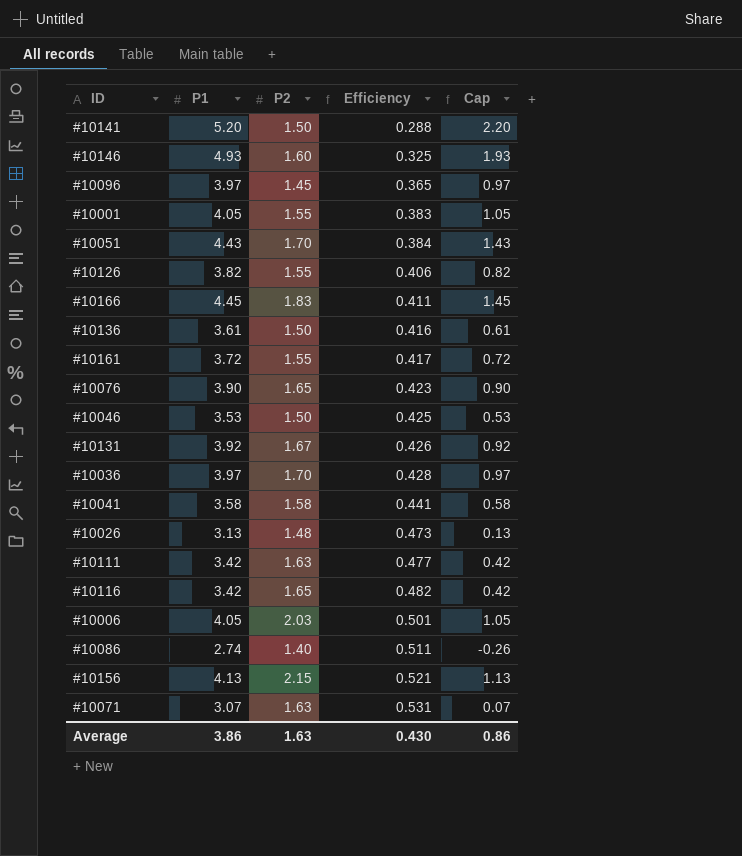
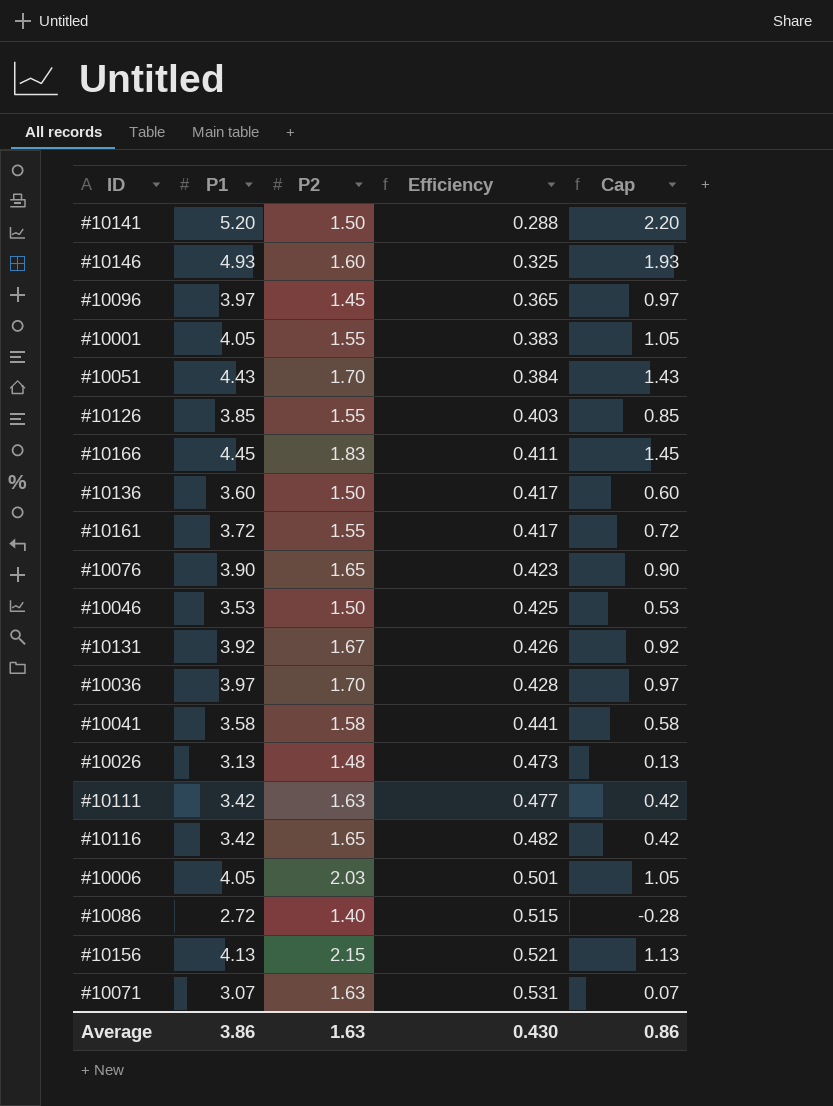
#10126 | P1: 3.82 -> 3.85
#10126 | Efficiency: 0.406 -> 0.403
#10126 | Cap: 0.82 -> 0.85
#10136 | P1: 3.61 -> 3.60
#10136 | Efficiency: 0.416 -> 0.417
#10136 | Cap: 0.61 -> 0.60
#10086 | P1: 2.74 -> 2.72
#10086 | Efficiency: 0.511 -> 0.515
#10086 | Cap: -0.26 -> -0.28

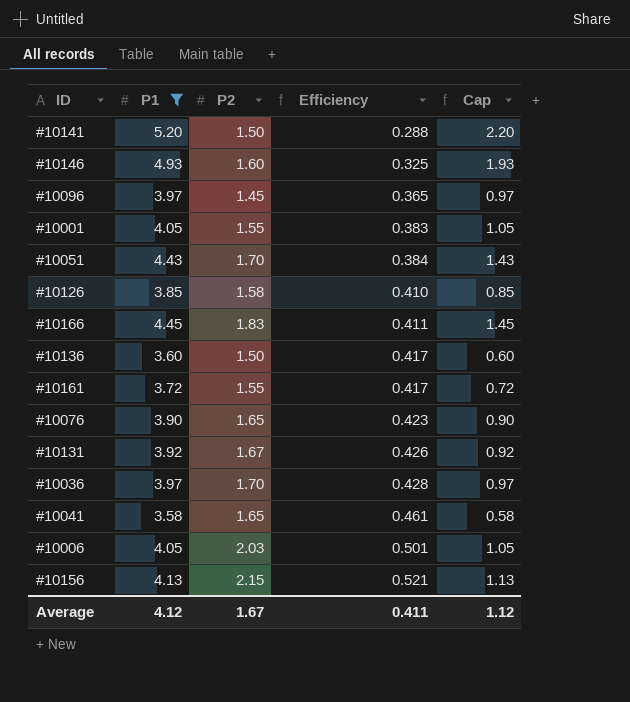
filter: none -> P1 >= 3.58
#10126 | P2: 1.55 -> 1.58
#10126 | Efficiency: 0.403 -> 0.410
#10041 | P2: 1.58 -> 1.65
#10041 | Efficiency: 0.441 -> 0.461
Average | P1: 3.86 -> 4.12
Average | P2: 1.63 -> 1.67
Average | Efficiency: 0.430 -> 0.411
Average | Cap: 0.86 -> 1.12

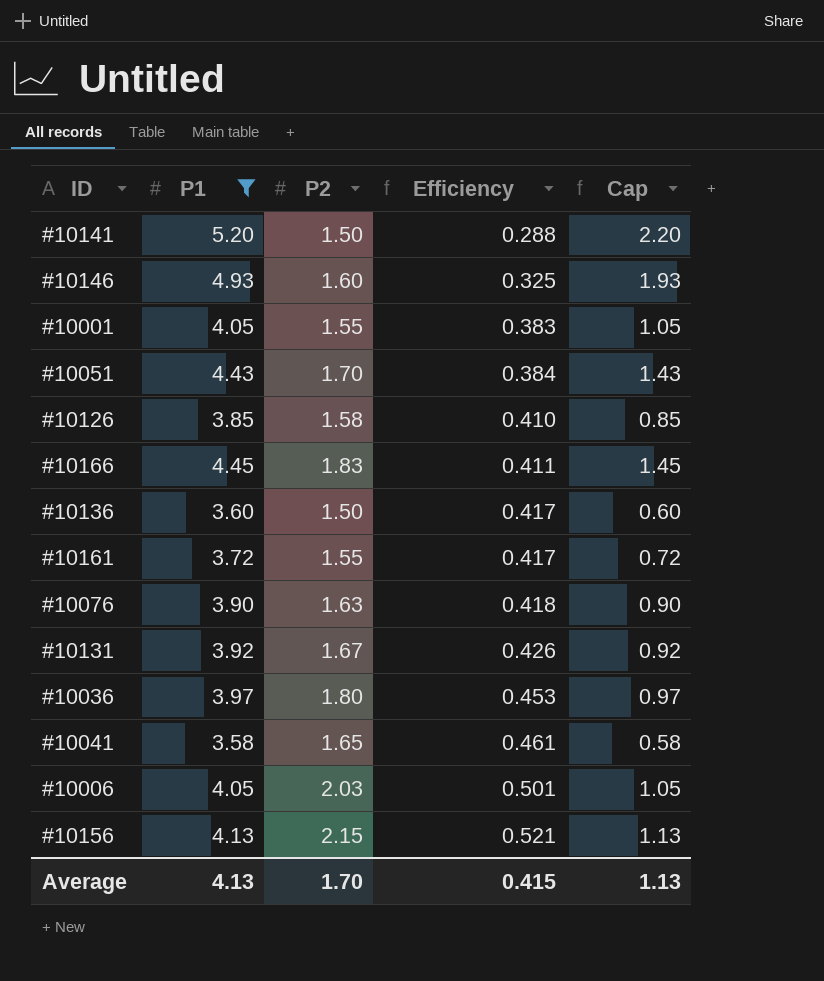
row #10096: 3.97 | 1.45 | 0.365 | 0.97 -> none
#10076 | P2: 1.65 -> 1.63
#10076 | Efficiency: 0.423 -> 0.418
#10036 | P2: 1.70 -> 1.80
#10036 | Efficiency: 0.428 -> 0.453
Average | P1: 4.12 -> 4.13
Average | P2: 1.67 -> 1.70
Average | Efficiency: 0.411 -> 0.415
Average | Cap: 1.12 -> 1.13

